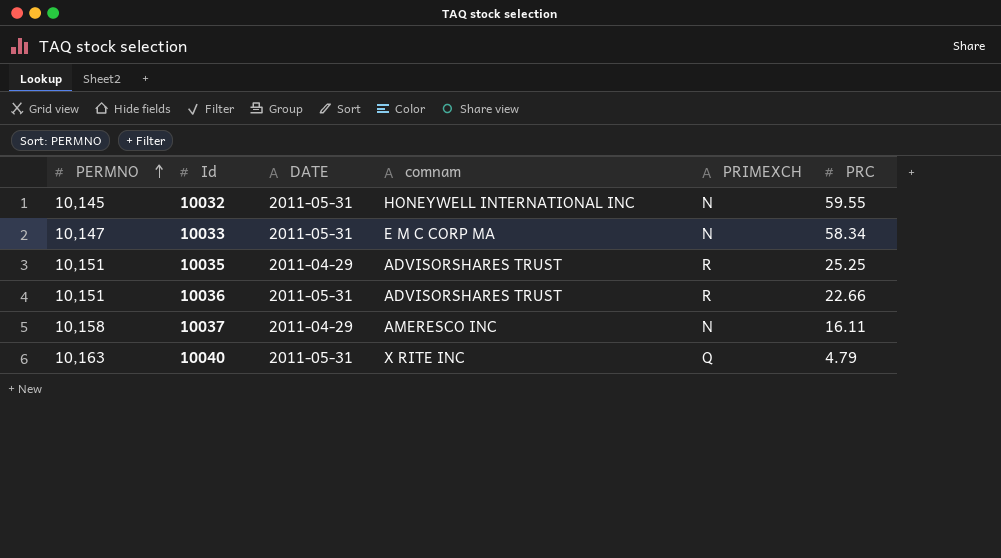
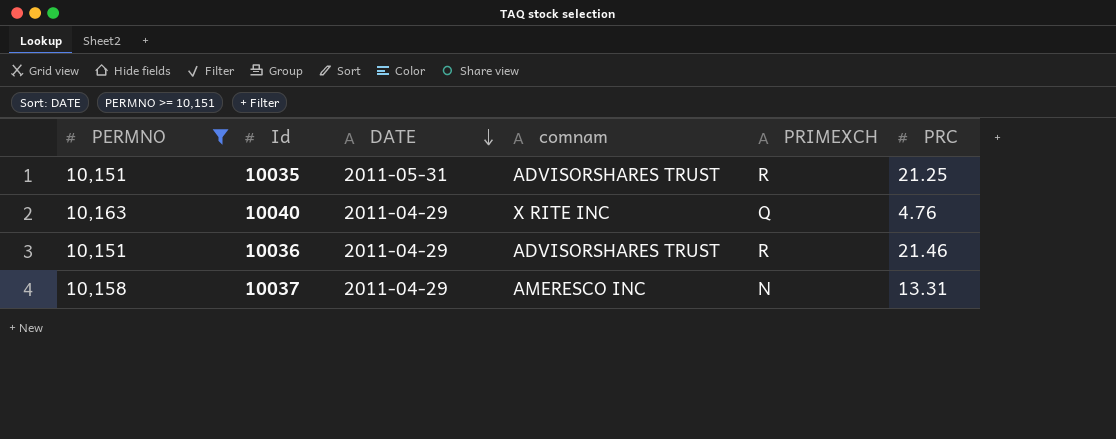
filter: none -> PERMNO >= 10,151
row order: PERMNO ascending -> DATE descending
10035 | DATE: 2011-04-29 -> 2011-05-31
10035 | PRC: 25.25 -> 21.25
10040 | DATE: 2011-05-31 -> 2011-04-29
10040 | PRC: 4.79 -> 4.76
10036 | DATE: 2011-05-31 -> 2011-04-29
10036 | PRC: 22.66 -> 21.46
10037 | PRC: 16.11 -> 13.31

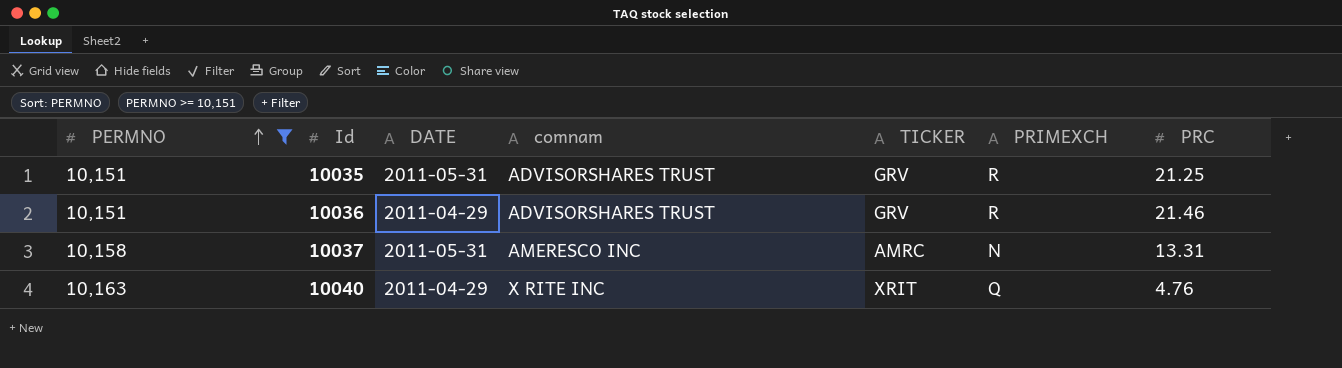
row order: DATE descending -> PERMNO ascending
column TICKER | position: none -> 5
10037 | DATE: 2011-04-29 -> 2011-05-31

